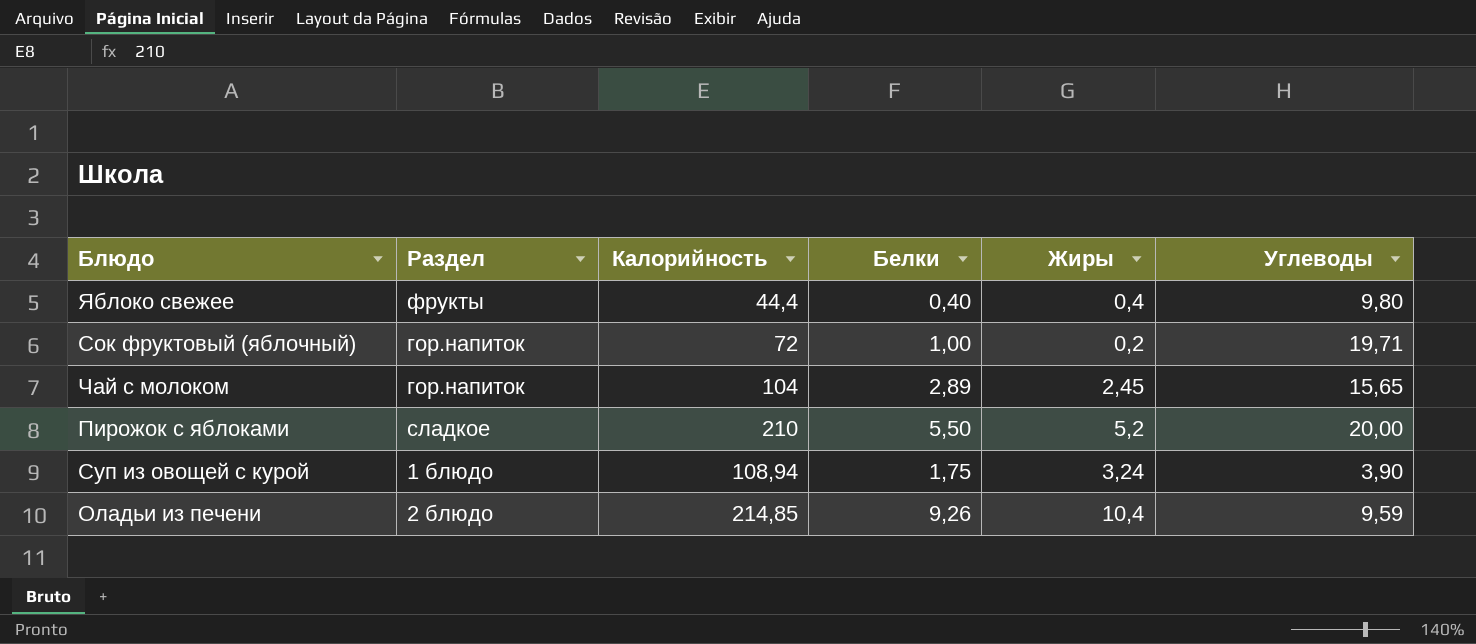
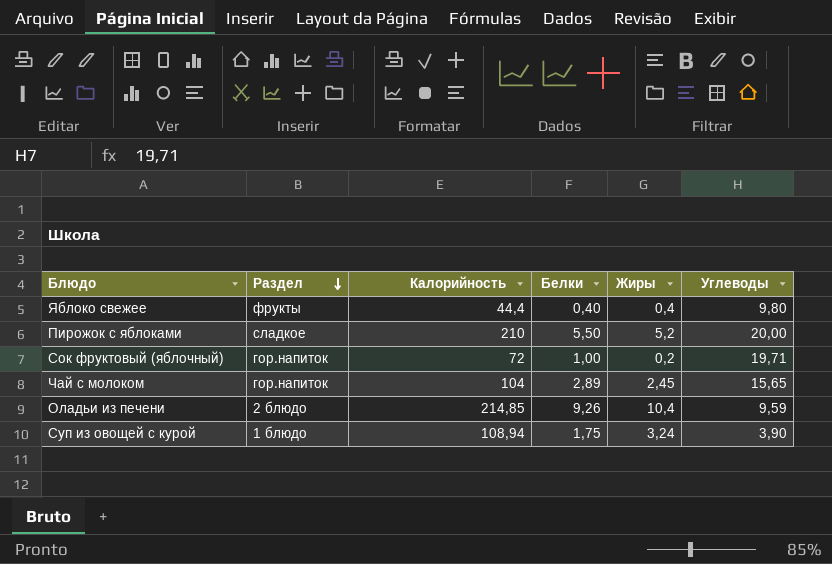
row order: none -> Раздел descending

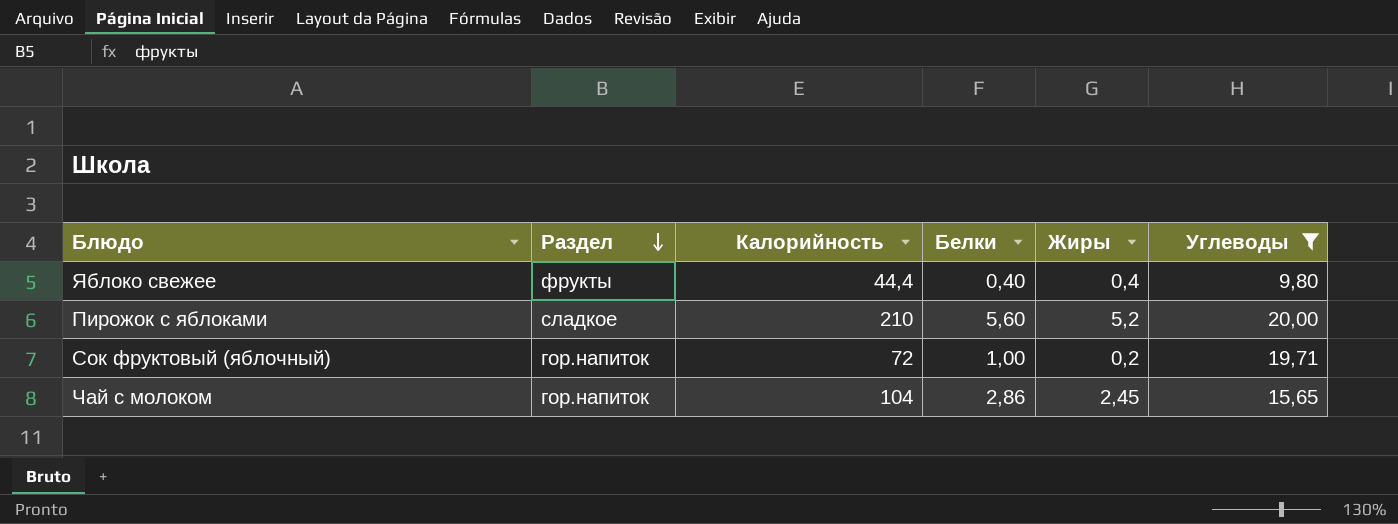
filter: none -> Углеводы >= 9,80
Пирожок с яблоками | Белки: 5,50 -> 5,60
Чай с молоком | Белки: 2,89 -> 2,86

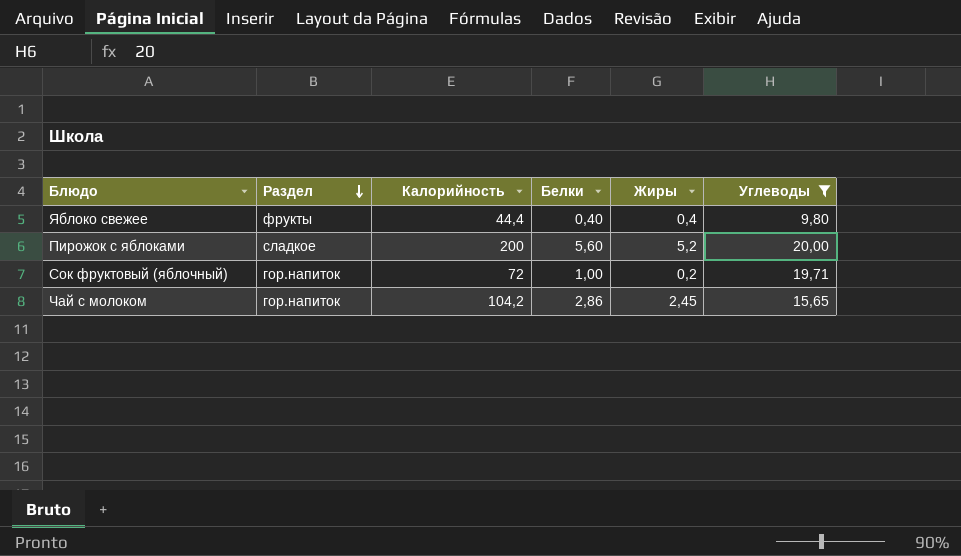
Пирожок с яблоками | Калорийность: 210 -> 200
Чай с молоком | Калорийность: 104 -> 104,2

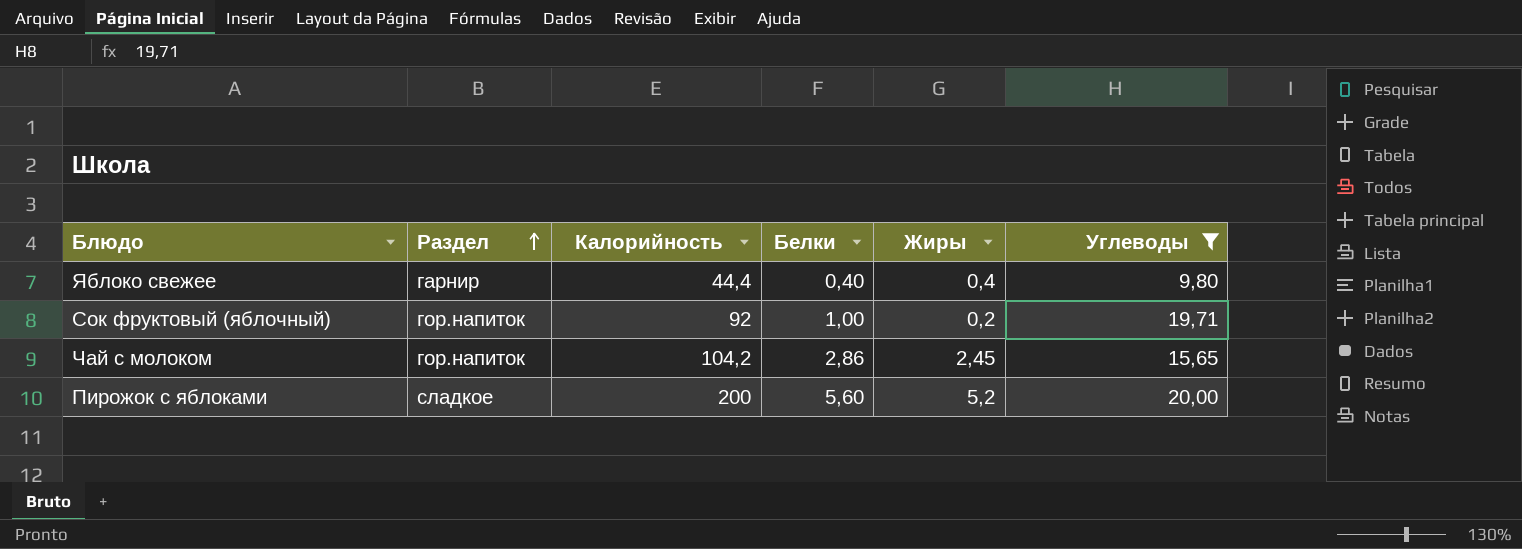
row order: Раздел descending -> Раздел ascending
Яблоко свежее | Раздел: фрукты -> гарнир
Сок фруктовый (яблочный) | Калорийность: 72 -> 92

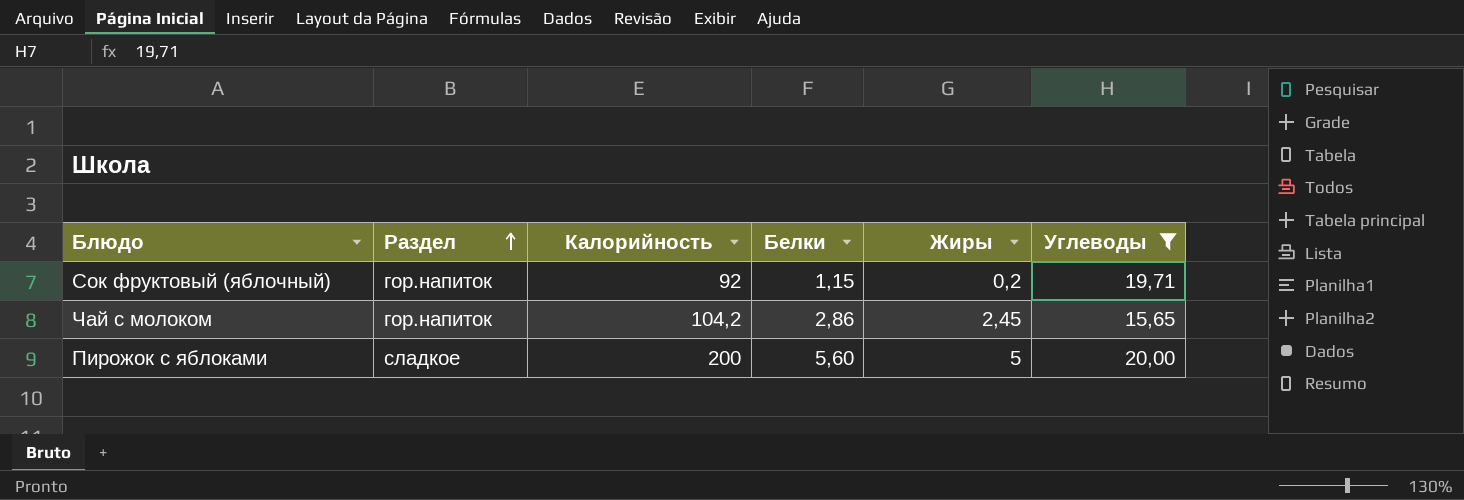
row Яблоко свежее: гарнир | 44,4 | 0,40 | 0,4 | 9,80 -> none
Сок фруктовый (яблочный) | Белки: 1,00 -> 1,15
Пирожок с яблоками | Жиры: 5,2 -> 5

